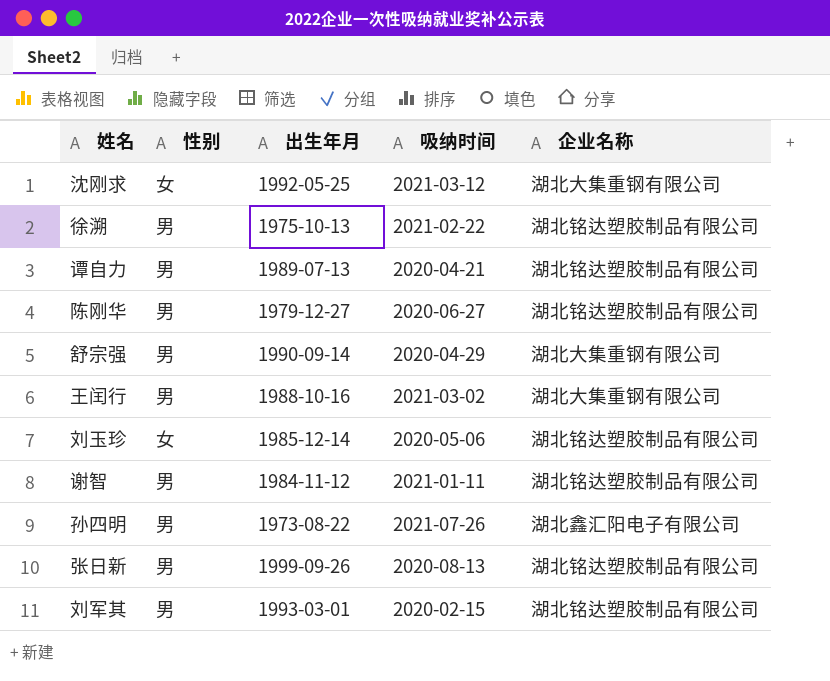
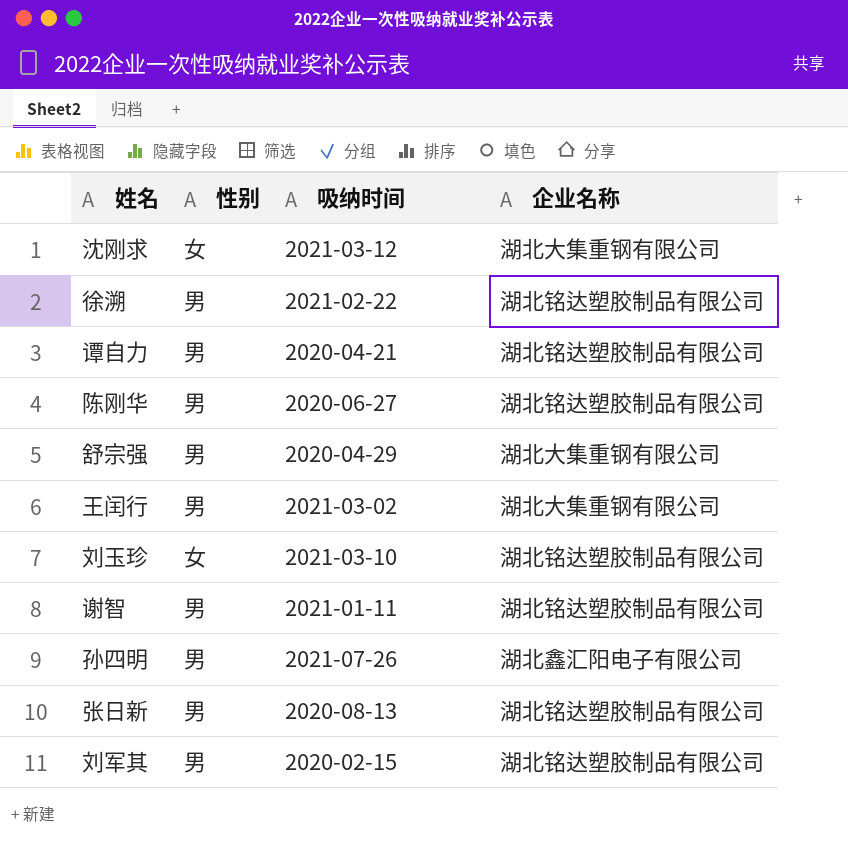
column 出生年月 | position: 3 -> none
刘玉珍 | 吸纳时间: 2020-05-06 -> 2021-03-10

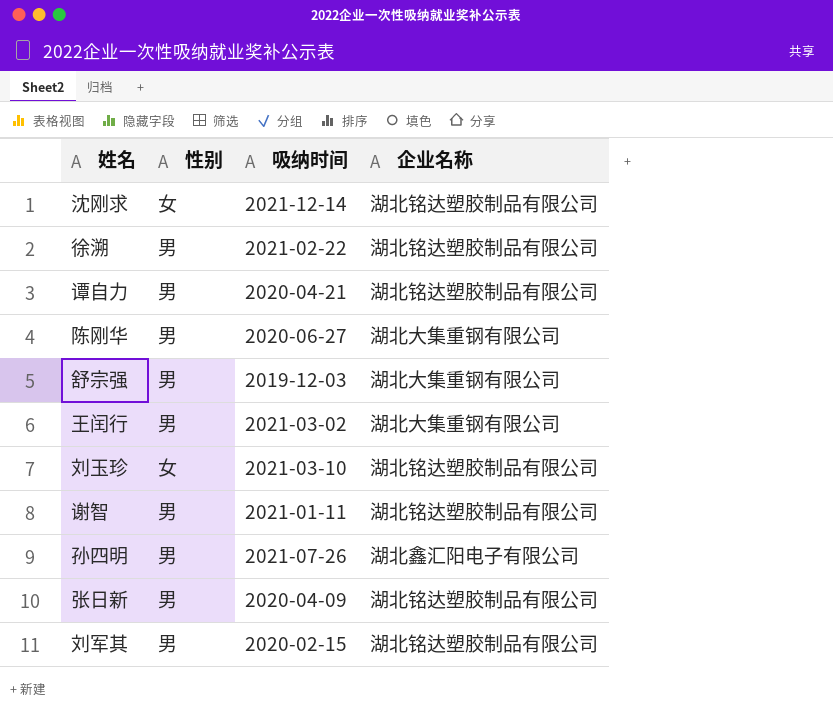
沈刚求 | 吸纳时间: 2021-03-12 -> 2021-12-14
沈刚求 | 企业名称: 湖北大集重钢有限公司 -> 湖北铭达塑胶制品有限公司
陈刚华 | 企业名称: 湖北铭达塑胶制品有限公司 -> 湖北大集重钢有限公司
舒宗强 | 吸纳时间: 2020-04-29 -> 2019-12-03
张日新 | 吸纳时间: 2020-08-13 -> 2020-04-09

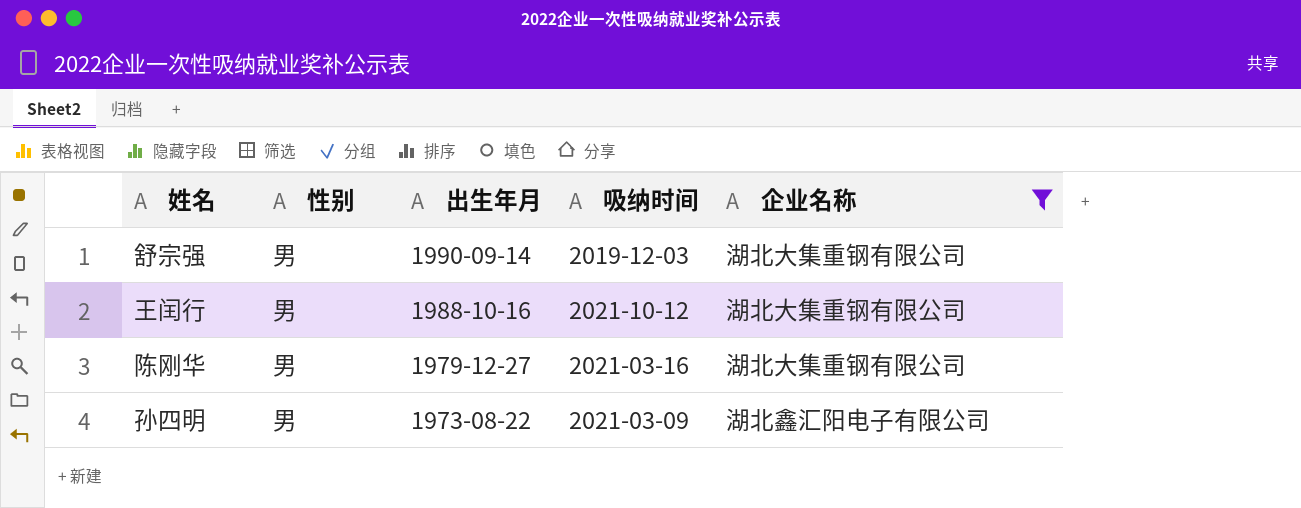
filter: none -> 企业名称 != 湖北铭达塑胶制品有限公司
row order: none -> 出生年月 descending
column 出生年月 | position: none -> 3
王闰行 | 吸纳时间: 2021-03-02 -> 2021-10-12
陈刚华 | 吸纳时间: 2020-06-27 -> 2021-03-16
孙四明 | 吸纳时间: 2021-07-26 -> 2021-03-09

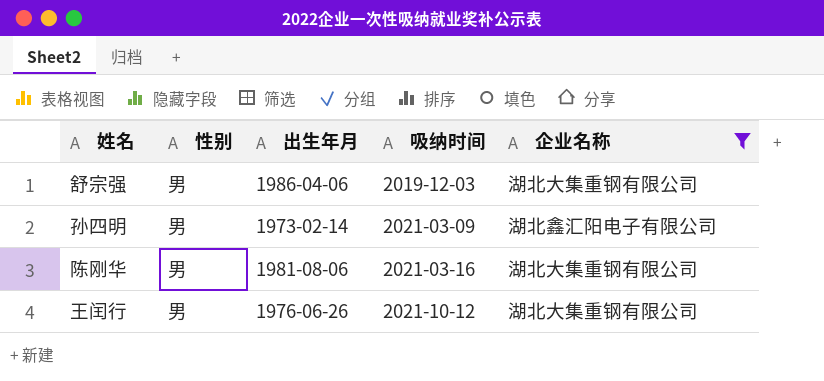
row order: 出生年月 descending -> 吸纳时间 ascending
舒宗强 | 出生年月: 1990-09-14 -> 1986-04-06
孙四明 | 出生年月: 1973-08-22 -> 1973-02-14
陈刚华 | 出生年月: 1979-12-27 -> 1981-08-06
王闰行 | 出生年月: 1988-10-16 -> 1976-06-26

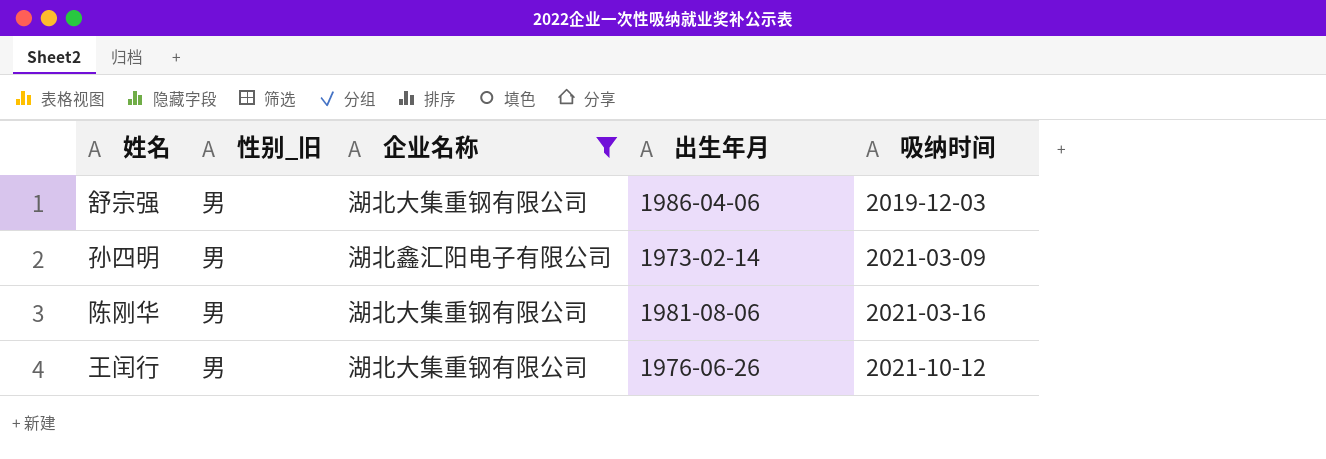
column name: 性别 -> 性别_旧
column 企业名称 | position: 5 -> 3

